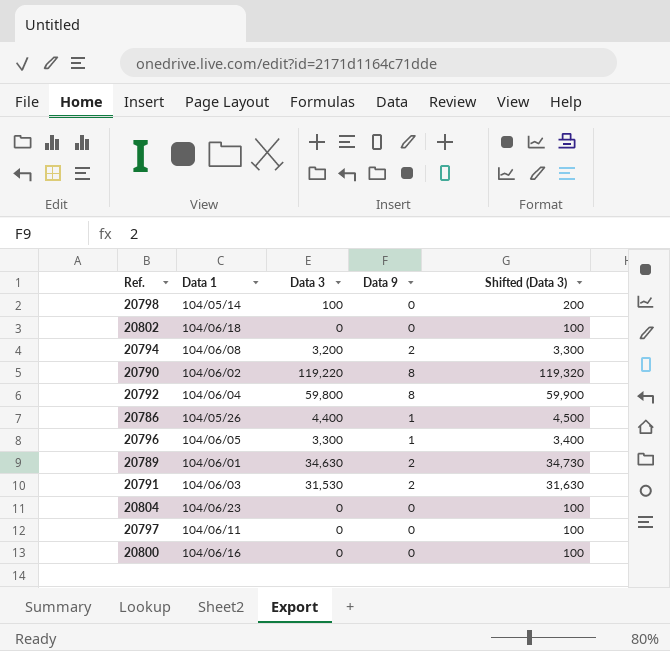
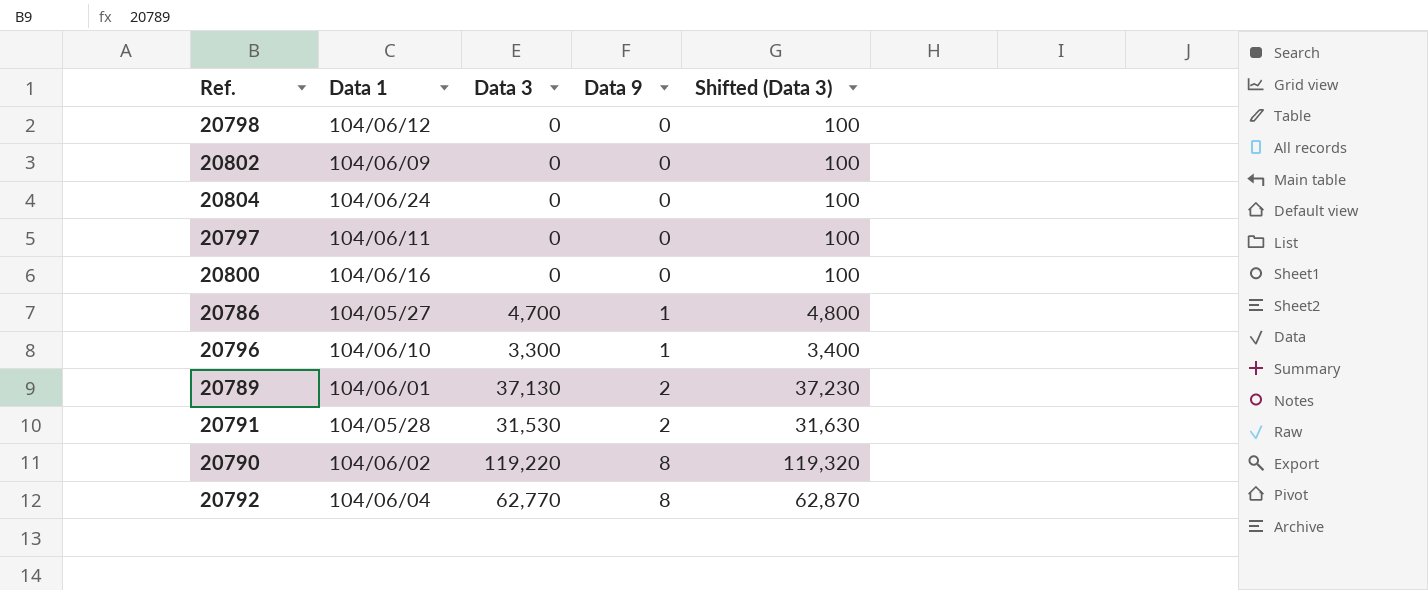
row order: none -> Data 9 ascending
row 20794: 104/06/08 | 3,200 | 2 | 3,300 -> none
20798 | Data 1: 104/05/14 -> 104/06/12
20798 | Data 3: 100 -> 0
20798 | Shifted (Data 3): 200 -> 100
20802 | Data 1: 104/06/18 -> 104/06/09
20804 | Data 1: 104/06/23 -> 104/06/24
20786 | Data 1: 104/05/26 -> 104/05/27
20786 | Data 3: 4,400 -> 4,700
20786 | Shifted (Data 3): 4,500 -> 4,800
20796 | Data 1: 104/06/05 -> 104/06/10
20789 | Data 3: 34,630 -> 37,130
20789 | Shifted (Data 3): 34,730 -> 37,230
20791 | Data 1: 104/06/03 -> 104/05/28
20792 | Data 3: 59,800 -> 62,770
20792 | Shifted (Data 3): 59,900 -> 62,870

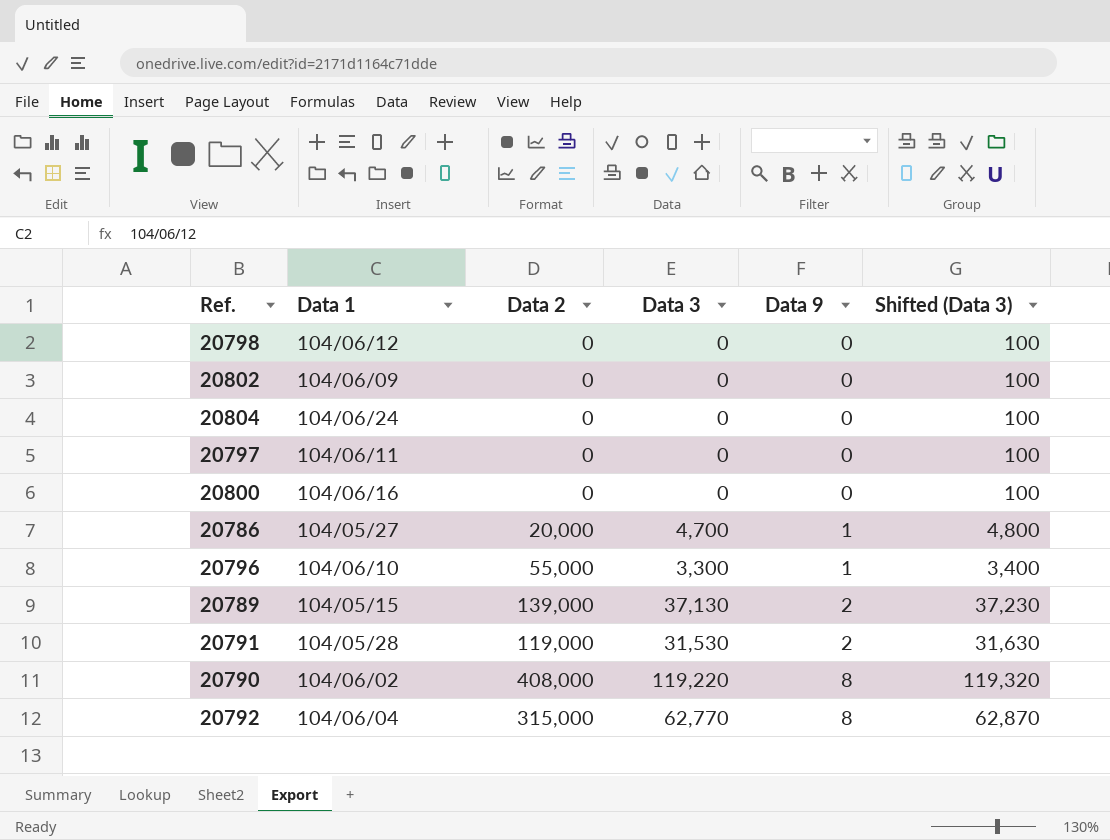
column Data 2 | position: none -> 3
20789 | Data 1: 104/06/01 -> 104/05/15

